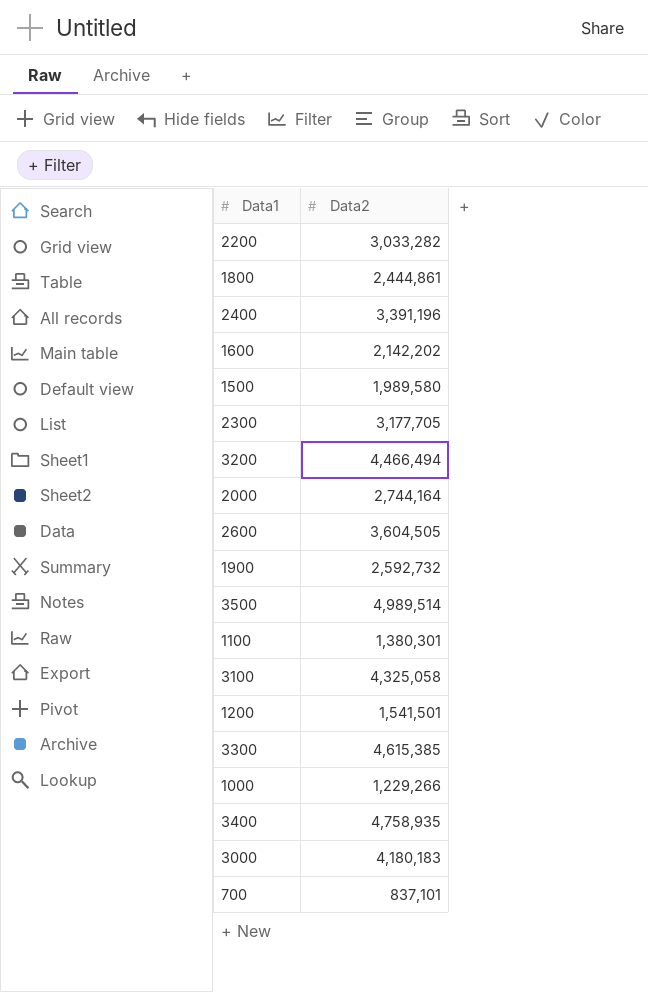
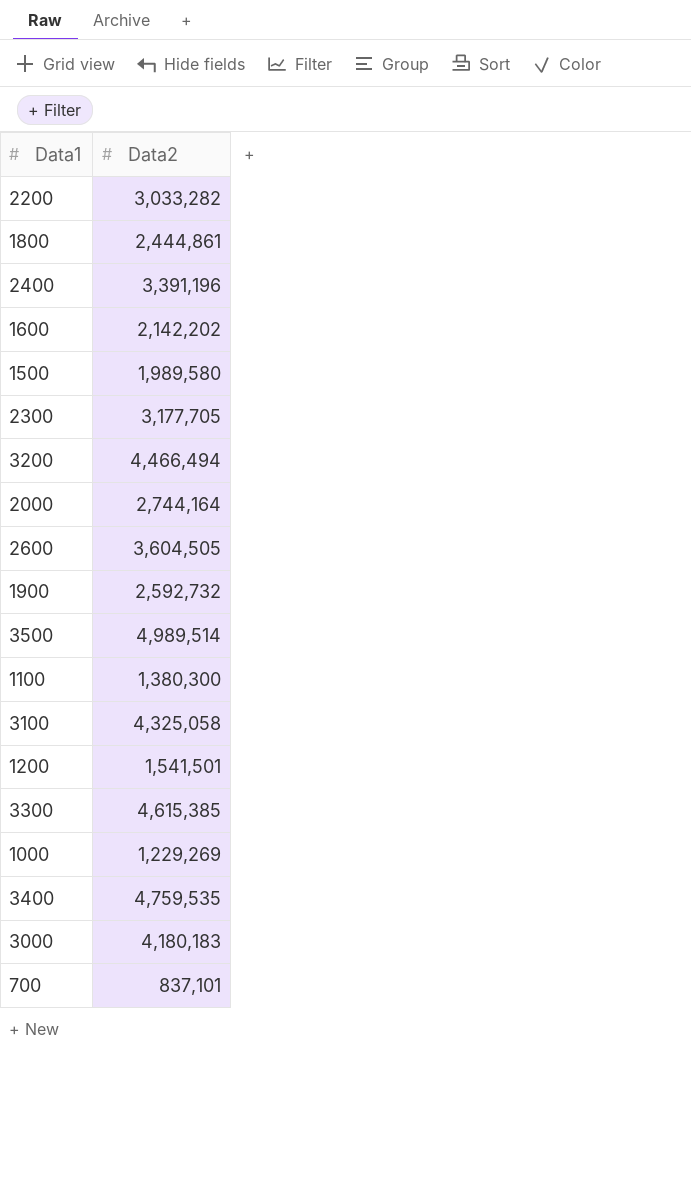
1100 | Data2: 1,380,301 -> 1,380,300
1000 | Data2: 1,229,266 -> 1,229,269
3400 | Data2: 4,758,935 -> 4,759,535

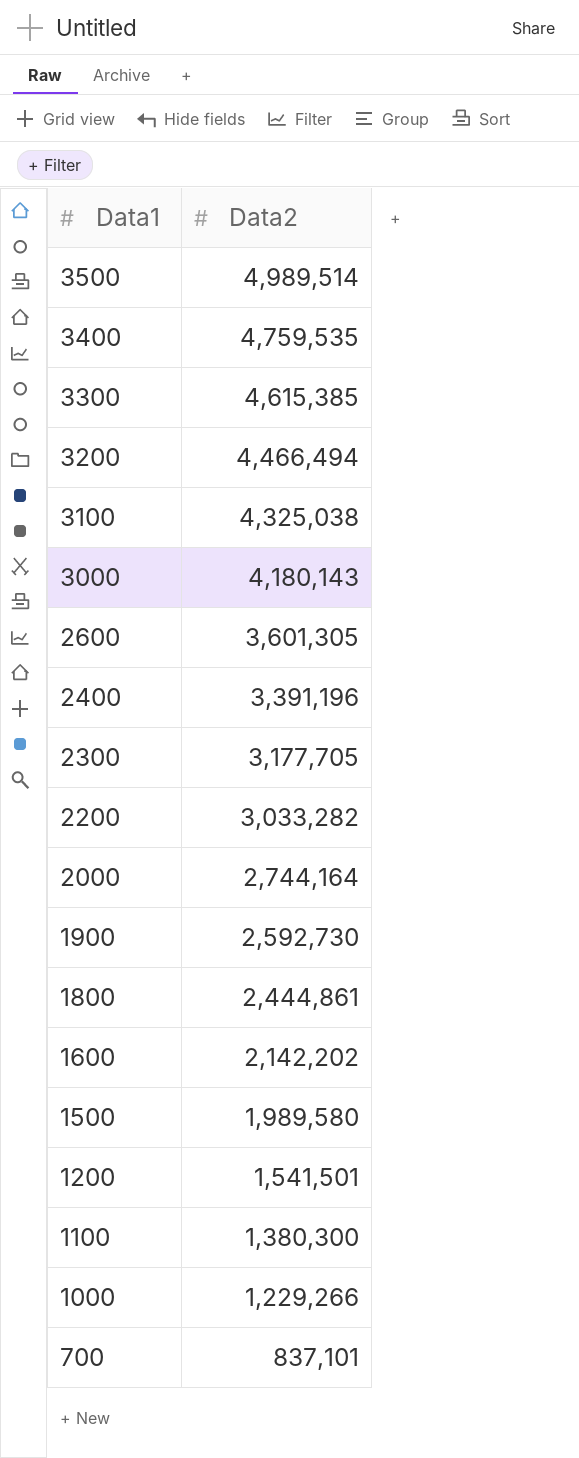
row order: none -> Data1 descending
3100 | Data2: 4,325,058 -> 4,325,038
3000 | Data2: 4,180,183 -> 4,180,143
2600 | Data2: 3,604,505 -> 3,601,305
1900 | Data2: 2,592,732 -> 2,592,730
1000 | Data2: 1,229,269 -> 1,229,266

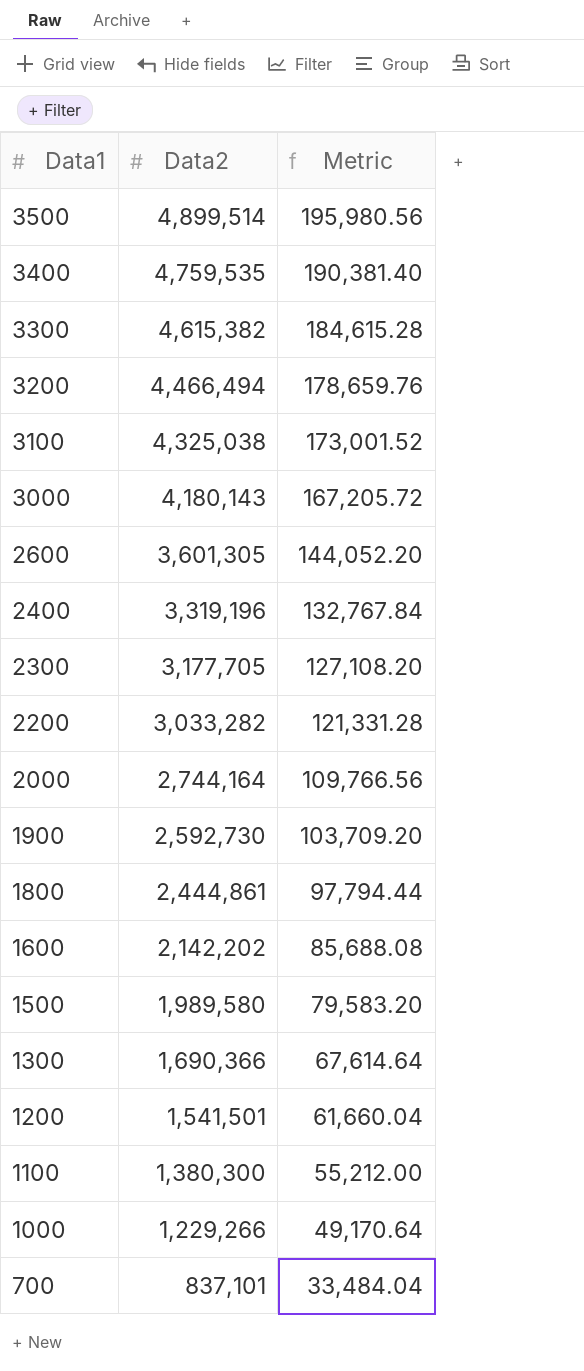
column Metric | formula: none -> [Data2] * 0.04
3500 | Data2: 4,989,514 -> 4,899,514
3300 | Data2: 4,615,385 -> 4,615,382
2400 | Data2: 3,391,196 -> 3,319,196
row 1300: none -> 1,690,366 | 67,614.64

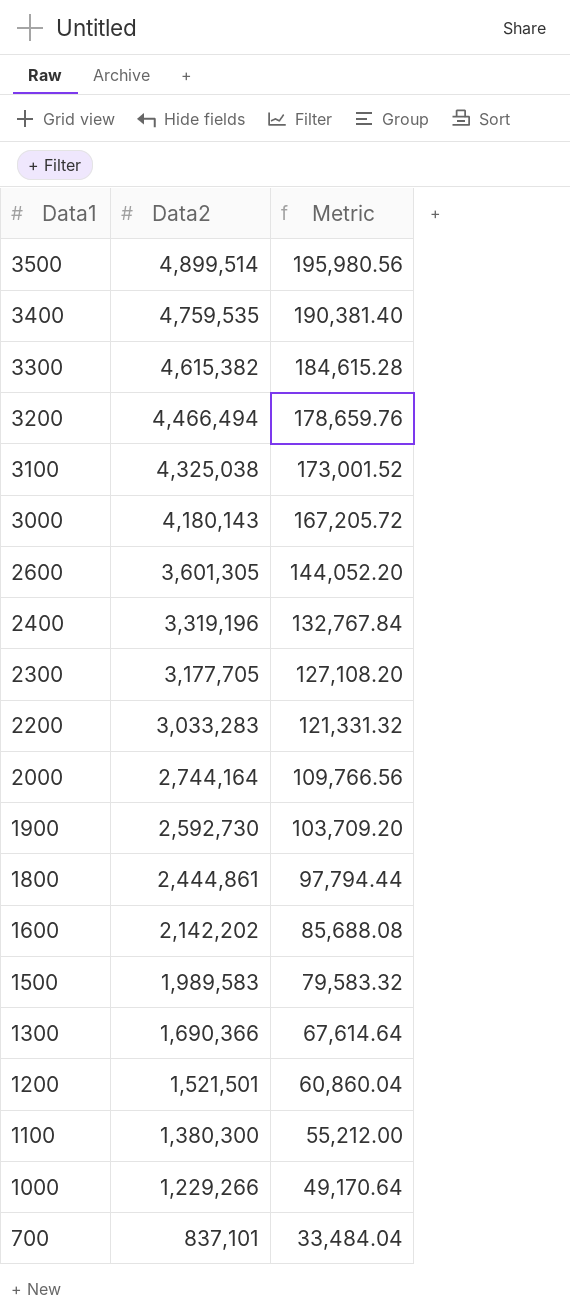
2200 | Data2: 3,033,282 -> 3,033,283
2200 | Metric: 121,331.28 -> 121,331.32
1500 | Data2: 1,989,580 -> 1,989,583
1500 | Metric: 79,583.20 -> 79,583.32
1200 | Data2: 1,541,501 -> 1,521,501
1200 | Metric: 61,660.04 -> 60,860.04

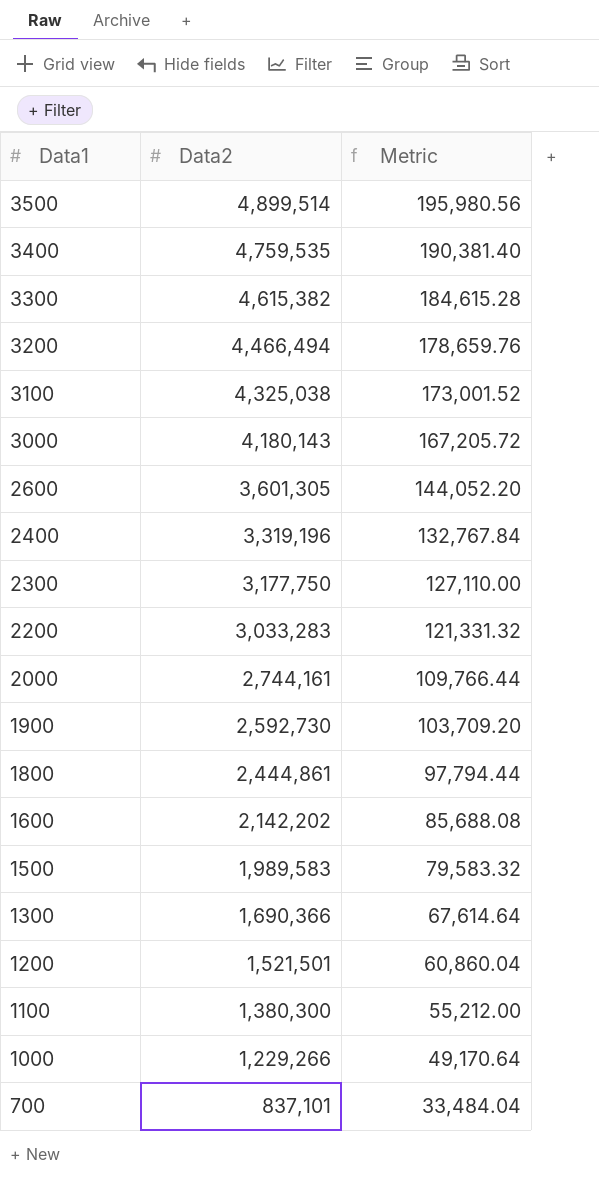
2300 | Data2: 3,177,705 -> 3,177,750
2300 | Metric: 127,108.20 -> 127,110.00
2000 | Data2: 2,744,164 -> 2,744,161
2000 | Metric: 109,766.56 -> 109,766.44

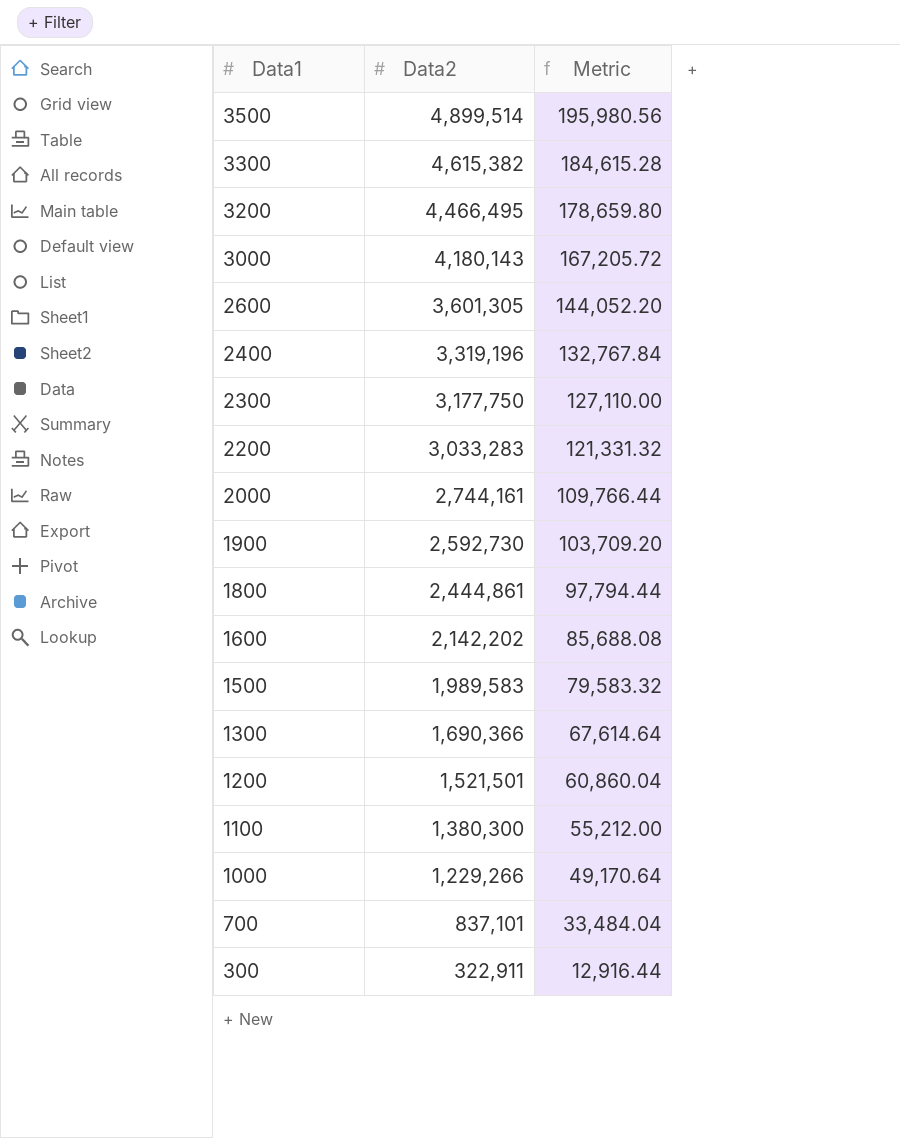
row 3400: 4,759,535 | 190,381.40 -> none
row 3100: 4,325,038 | 173,001.52 -> none
3200 | Data2: 4,466,494 -> 4,466,495
3200 | Metric: 178,659.76 -> 178,659.80
row 300: none -> 322,911 | 12,916.44

